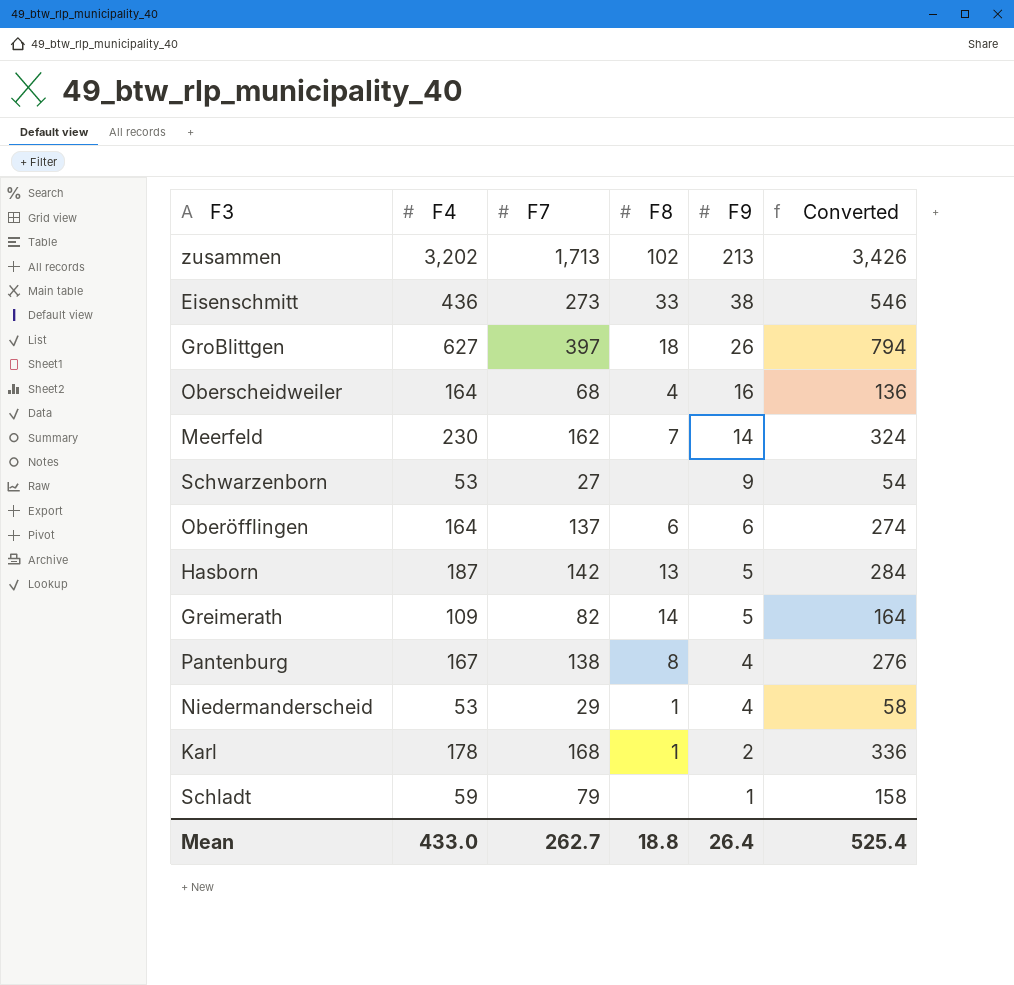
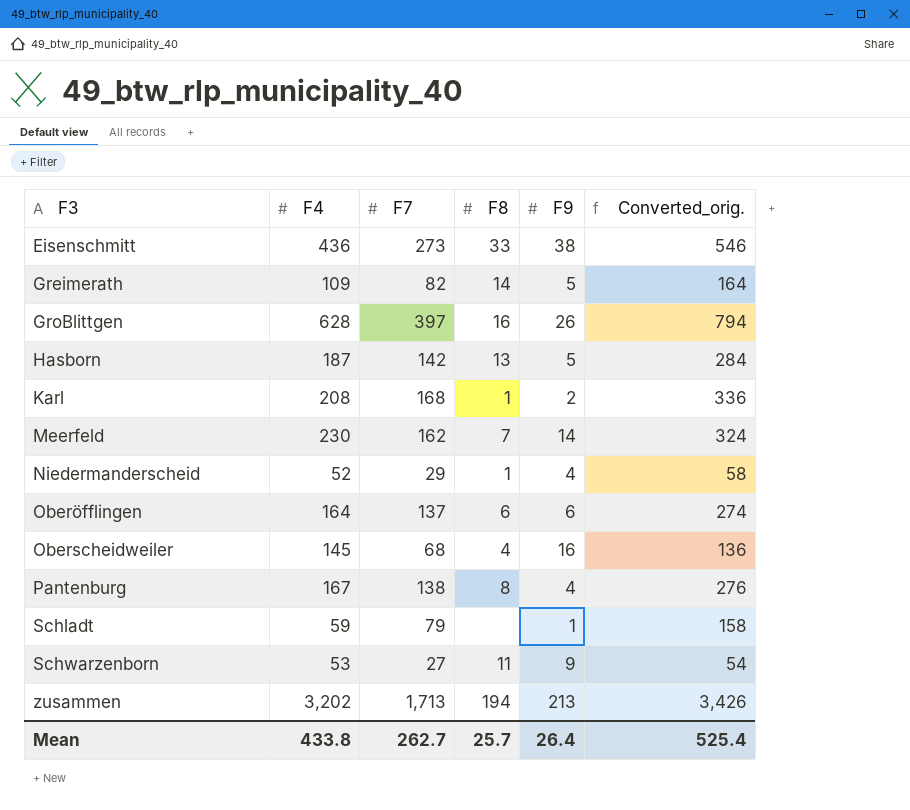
row order: F9 descending -> F3 ascending
column name: Converted -> Converted_orig.
GroBlittgen | F4: 627 -> 628
GroBlittgen | F8: 18 -> 16
Karl | F4: 178 -> 208
Niedermanderscheid | F4: 53 -> 52
Oberscheidweiler | F4: 164 -> 145
Schwarzenborn | F8: none -> 11
zusammen | F8: 102 -> 194
Mean | F4: 433.0 -> 433.8
Mean | F8: 18.8 -> 25.7

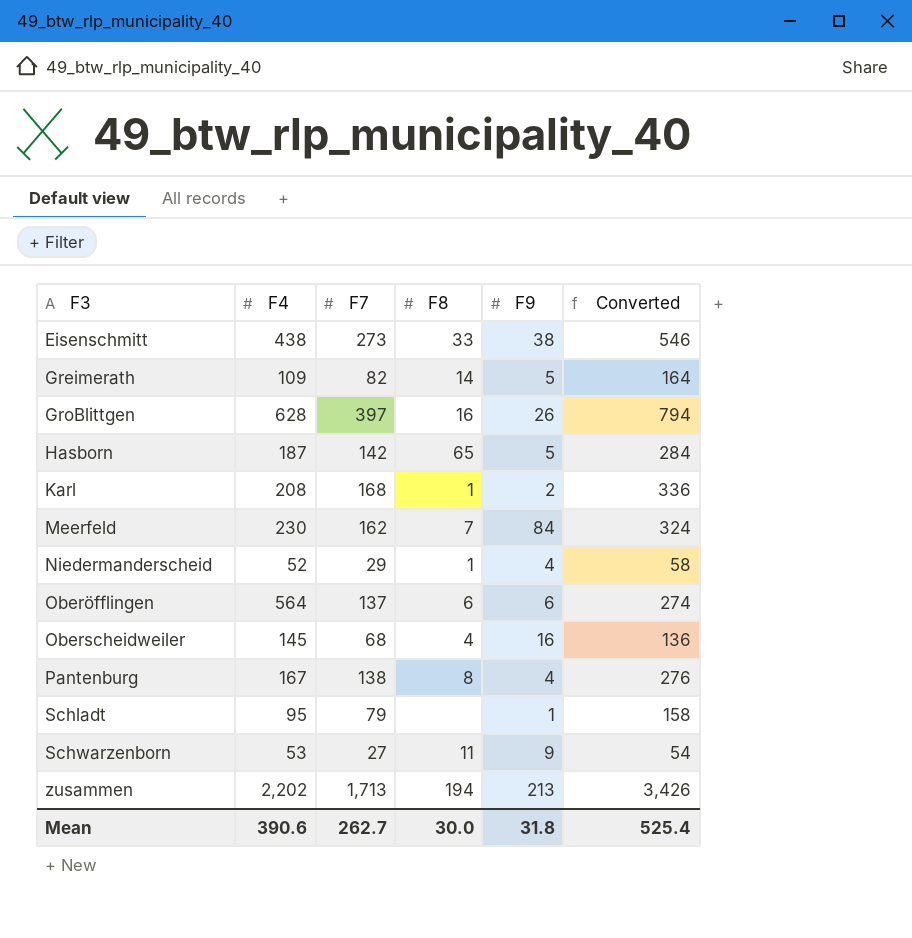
column name: Converted_orig. -> Converted
Eisenschmitt | F4: 436 -> 438
Hasborn | F8: 13 -> 65
Meerfeld | F9: 14 -> 84
Oberöfflingen | F4: 164 -> 564
Schladt | F4: 59 -> 95
zusammen | F4: 3,202 -> 2,202
Mean | F4: 433.8 -> 390.6
Mean | F8: 25.7 -> 30.0
Mean | F9: 26.4 -> 31.8

